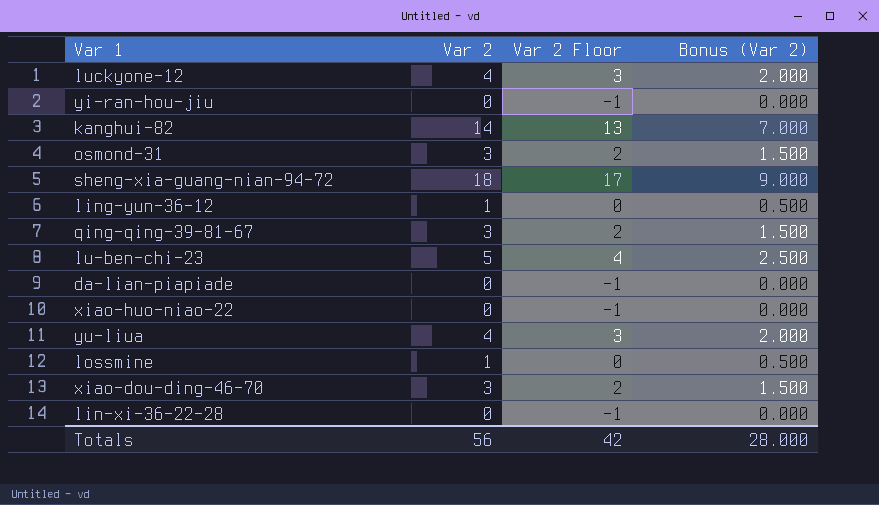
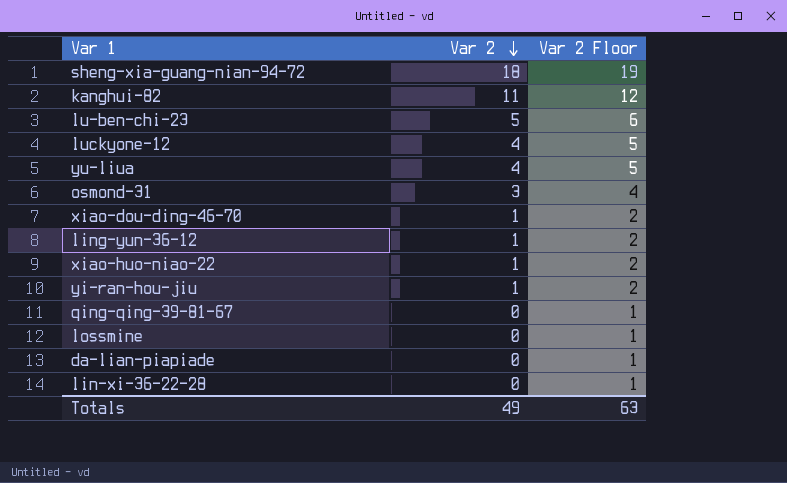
row order: none -> Var 2 descending
column Bonus (Var 2) | formula: [Var 2] * 0.5 -> none
column Var 2 Floor | formula: [Var 2] - 1 -> [Var 2] + 1
kanghui-82 | Var 2: 14 -> 11
xiao-dou-ding-46-70 | Var 2: 3 -> 1
xiao-huo-niao-22 | Var 2: 0 -> 1
yi-ran-hou-jiu | Var 2: 0 -> 1
qing-qing-39-81-67 | Var 2: 3 -> 0
lossmine | Var 2: 1 -> 0
Totals | Var 2: 56 -> 49
Totals | Var 2 Floor: 42 -> 63

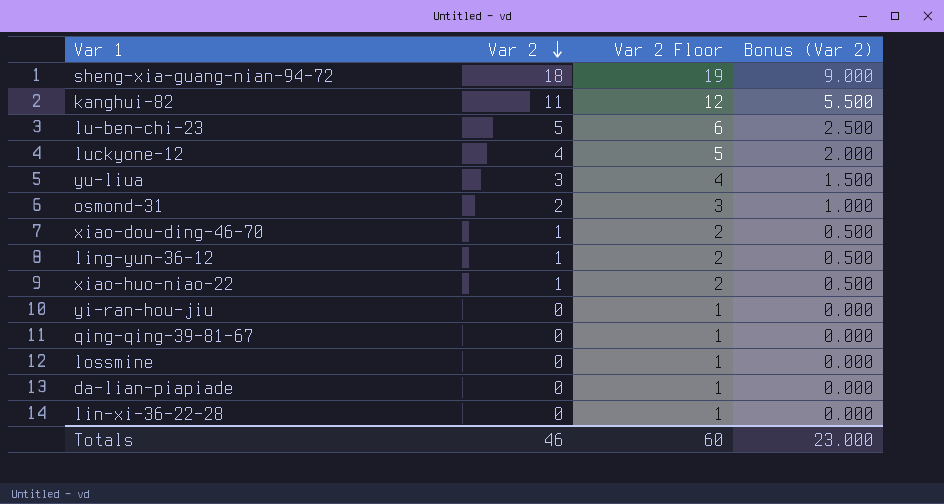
column Bonus (Var 2) | formula: none -> [Var 2] * 0.5
yu-liua | Var 2: 4 -> 3
yu-liua | Var 2 Floor: 5 -> 4
osmond-31 | Var 2: 3 -> 2
osmond-31 | Var 2 Floor: 4 -> 3
yi-ran-hou-jiu | Var 2: 1 -> 0
yi-ran-hou-jiu | Var 2 Floor: 2 -> 1
Totals | Var 2: 49 -> 46
Totals | Var 2 Floor: 63 -> 60

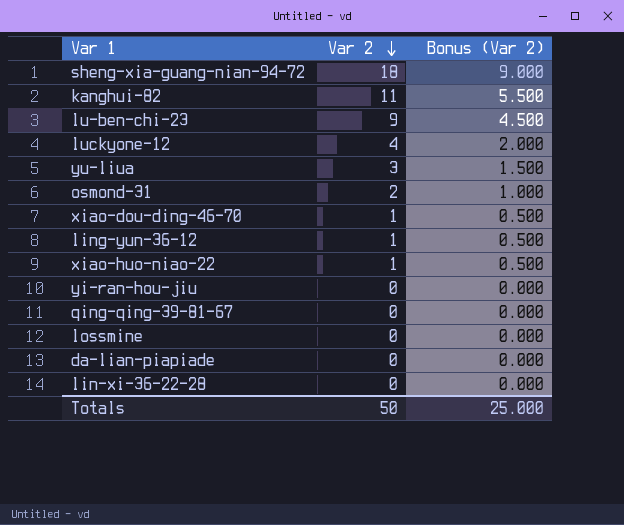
column Var 2 Floor | formula: [Var 2] + 1 -> none
lu-ben-chi-23 | Var 2: 5 -> 9
lu-ben-chi-23 | Bonus (Var 2): 2.500 -> 4.500
Totals | Var 2: 46 -> 50
Totals | Bonus (Var 2): 23.000 -> 25.000

